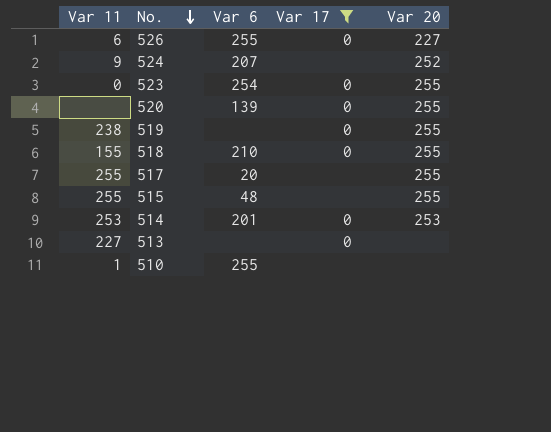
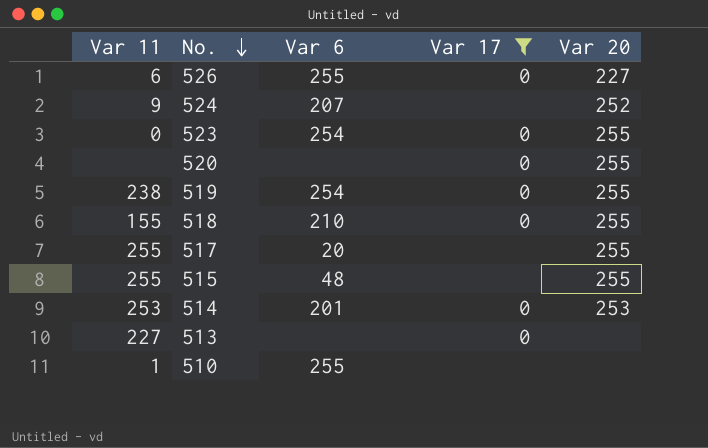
520 | Var 6: 139 -> none
519 | Var 6: none -> 254

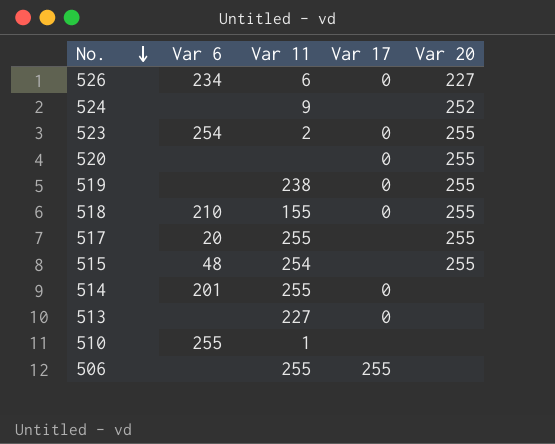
filter: Var 17 != 255 -> none
column Var 11 | position: 1 -> 3
526 | Var 6: 255 -> 234
524 | Var 6: 207 -> none
523 | Var 11: 0 -> 2
519 | Var 6: 254 -> none
515 | Var 11: 255 -> 254
514 | Var 11: 253 -> 255
514 | Var 20: 253 -> none

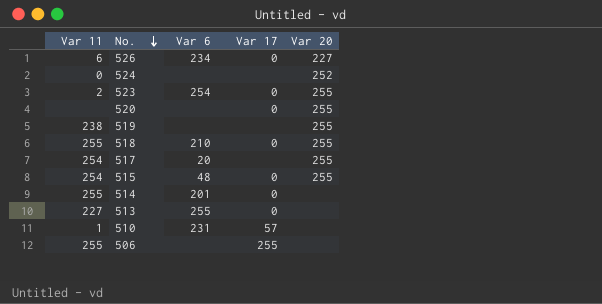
column Var 11 | position: 3 -> 1
524 | Var 11: 9 -> 0
519 | Var 17: 0 -> none
518 | Var 11: 155 -> 255
517 | Var 11: 255 -> 254
515 | Var 17: none -> 0
513 | Var 6: none -> 255
510 | Var 6: 255 -> 231
510 | Var 17: none -> 57

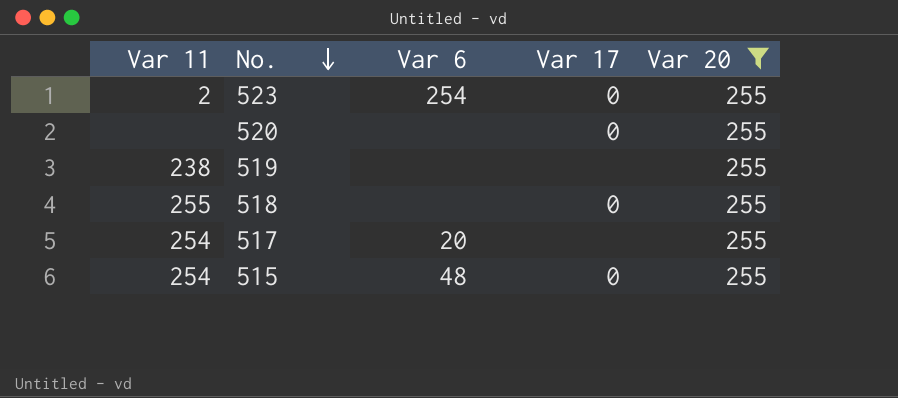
filter: none -> Var 20 = 255
518 | Var 6: 210 -> none

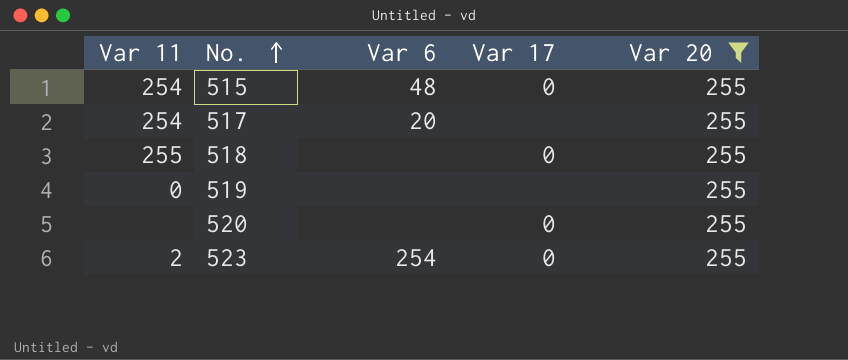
row order: No. descending -> No. ascending
519 | Var 11: 238 -> 0

